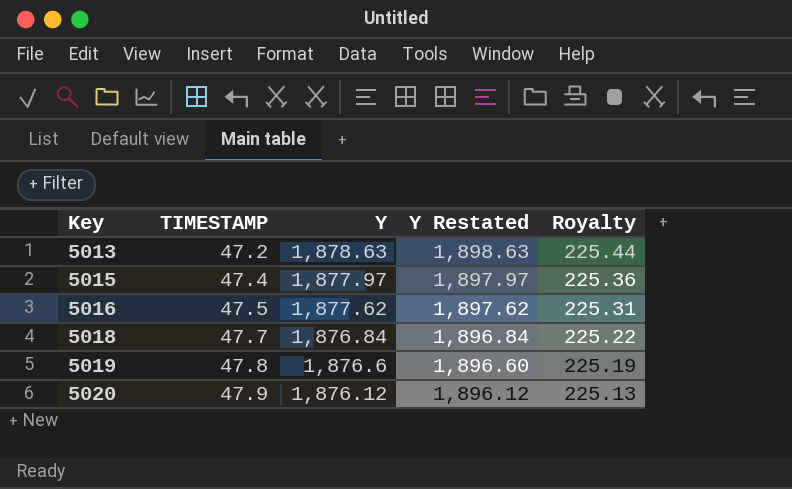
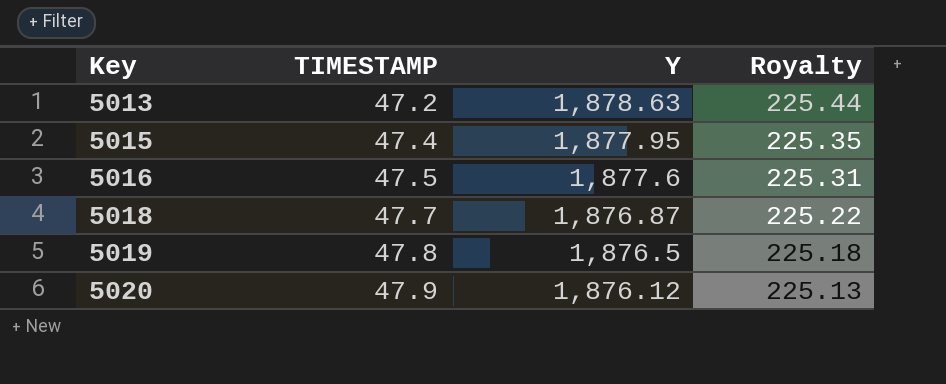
column Y Restated | formula: [Y] + 20 -> none
5015 | Y: 1,877.97 -> 1,877.95
5015 | Royalty: 225.36 -> 225.35
5016 | Y: 1,877.62 -> 1,877.6
5018 | Y: 1,876.84 -> 1,876.87
5019 | Y: 1,876.6 -> 1,876.5
5019 | Royalty: 225.19 -> 225.18

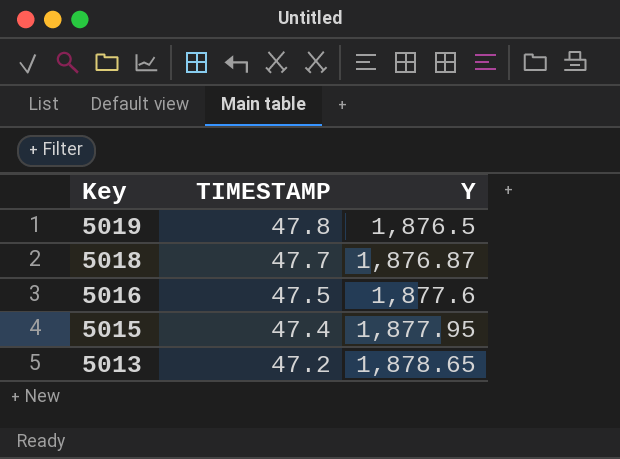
row order: Key ascending -> Key descending
column Royalty | formula: [Y] * 0.12 -> none
row 5020: 47.9 | 1,876.12 | 225.13 -> none
5013 | Y: 1,878.63 -> 1,878.65

